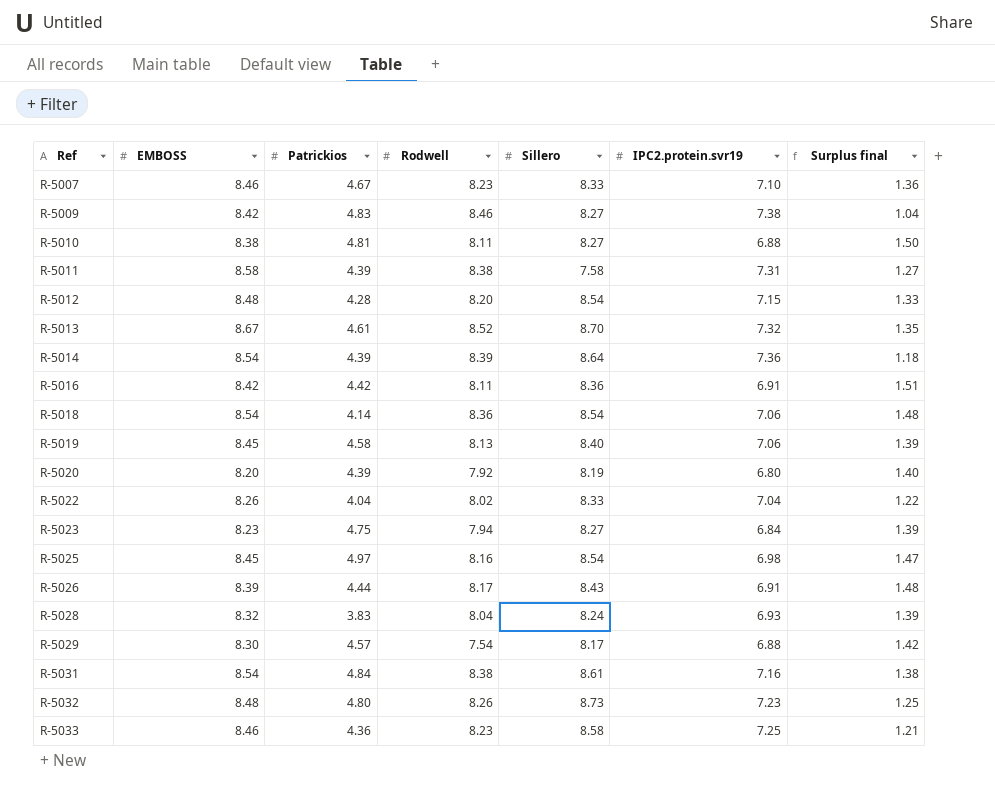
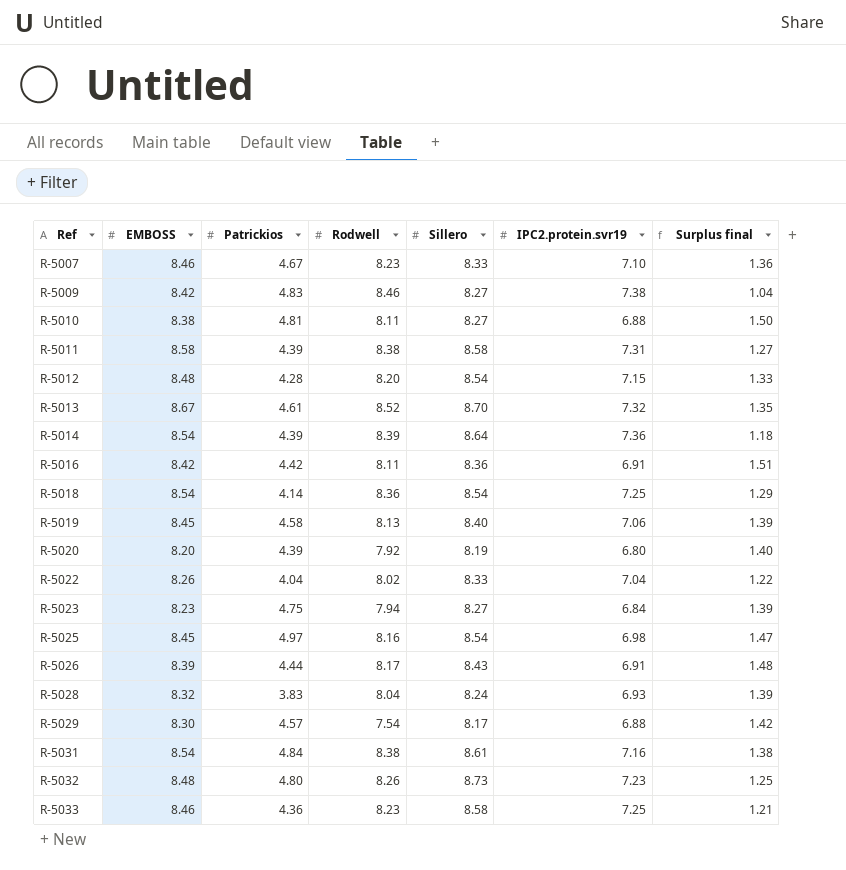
R-5011 | Sillero: 7.58 -> 8.58
R-5018 | IPC2.protein.svr19: 7.06 -> 7.25
R-5018 | Surplus final: 1.48 -> 1.29

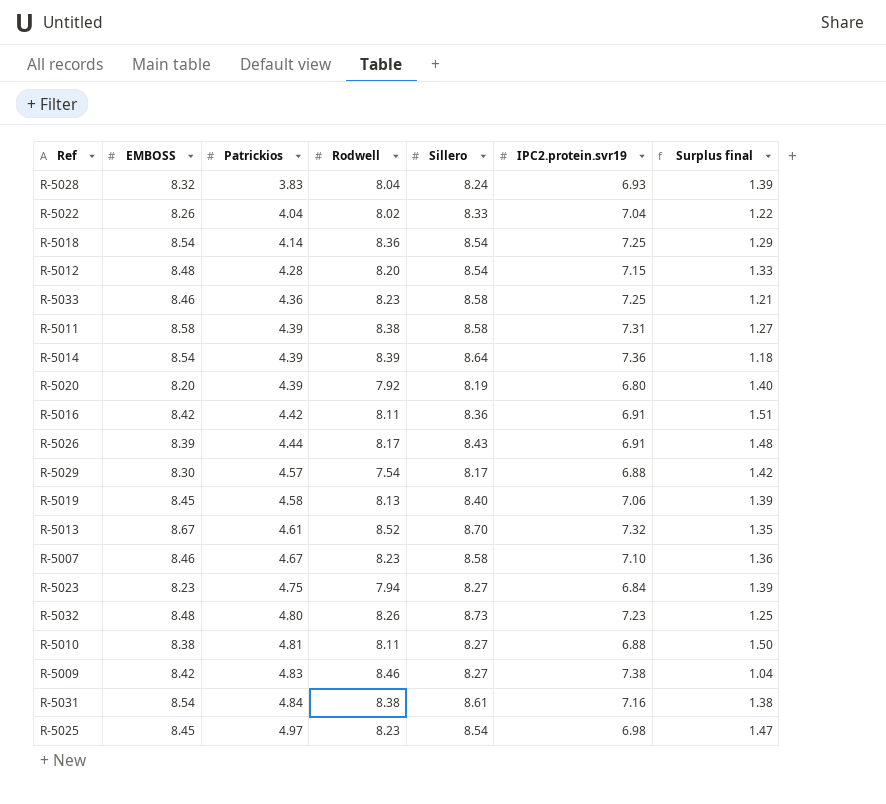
row order: Ref ascending -> Patrickios ascending
R-5007 | Sillero: 8.33 -> 8.58
R-5025 | Rodwell: 8.16 -> 8.23

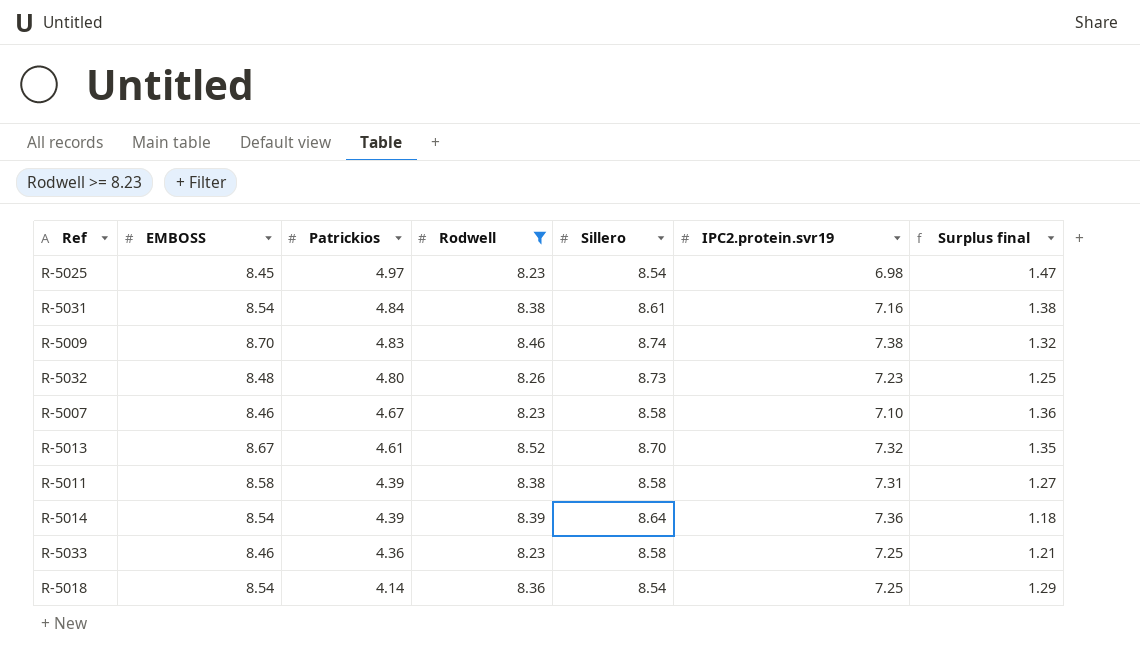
filter: none -> Rodwell >= 8.23
row order: Patrickios ascending -> Patrickios descending
R-5009 | EMBOSS: 8.42 -> 8.70
R-5009 | Sillero: 8.27 -> 8.74
R-5009 | Surplus final: 1.04 -> 1.32

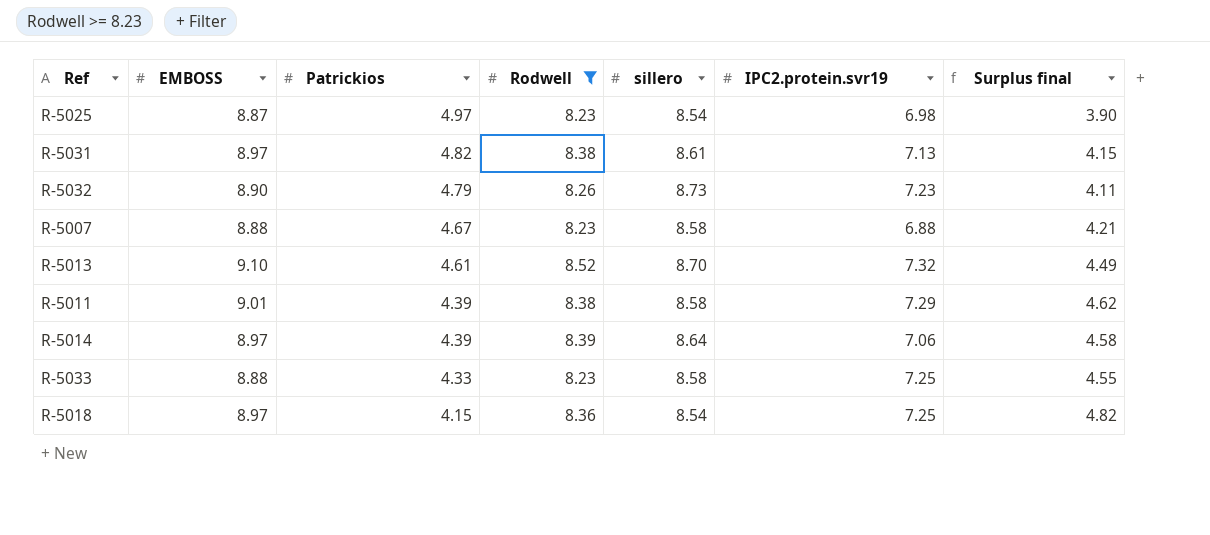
column name: Sillero -> sillero
column Surplus final | formula: [EMBOSS] - [IPC2.protein.svr19] -> [EMBOSS] - [Patrickios]
row R-5009: 8.70 | 4.83 | 8.46 | 8.74 | 7.38 | 1.32 -> none
R-5025 | EMBOSS: 8.45 -> 8.87
R-5031 | EMBOSS: 8.54 -> 8.97
R-5031 | Patrickios: 4.84 -> 4.82
R-5031 | IPC2.protein.svr19: 7.16 -> 7.13
R-5032 | EMBOSS: 8.48 -> 8.90
R-5032 | Patrickios: 4.80 -> 4.79
R-5007 | EMBOSS: 8.46 -> 8.88
R-5007 | IPC2.protein.svr19: 7.10 -> 6.88
R-5013 | EMBOSS: 8.67 -> 9.10
R-5011 | EMBOSS: 8.58 -> 9.01
R-5011 | IPC2.protein.svr19: 7.31 -> 7.29
R-5014 | EMBOSS: 8.54 -> 8.97
R-5014 | IPC2.protein.svr19: 7.36 -> 7.06
R-5033 | EMBOSS: 8.46 -> 8.88
R-5033 | Patrickios: 4.36 -> 4.33
R-5018 | EMBOSS: 8.54 -> 8.97
R-5018 | Patrickios: 4.14 -> 4.15

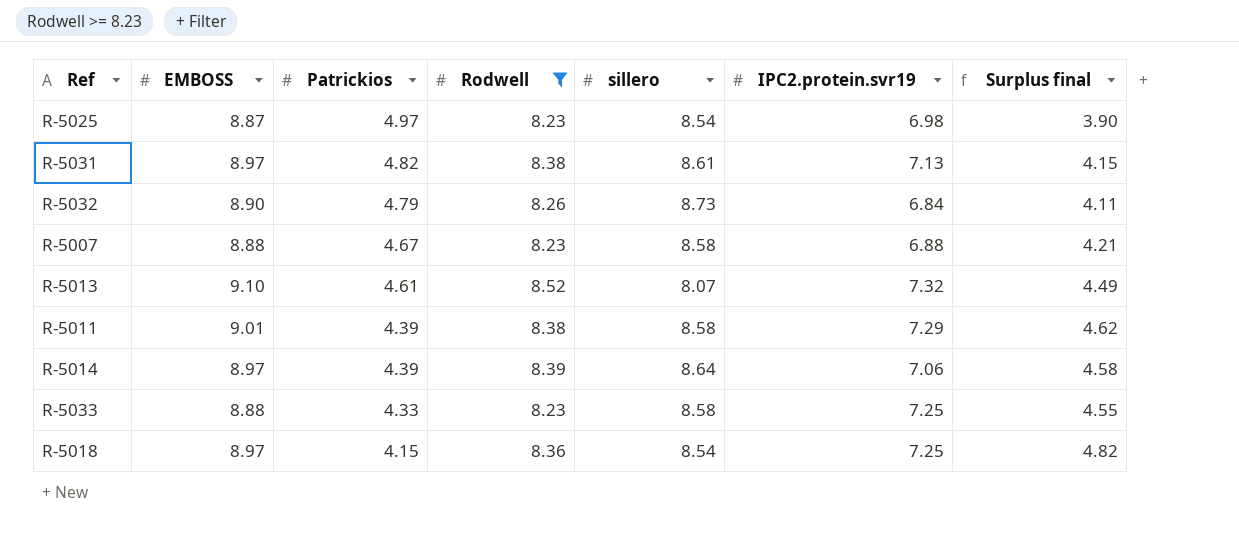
R-5032 | IPC2.protein.svr19: 7.23 -> 6.84
R-5013 | sillero: 8.70 -> 8.07

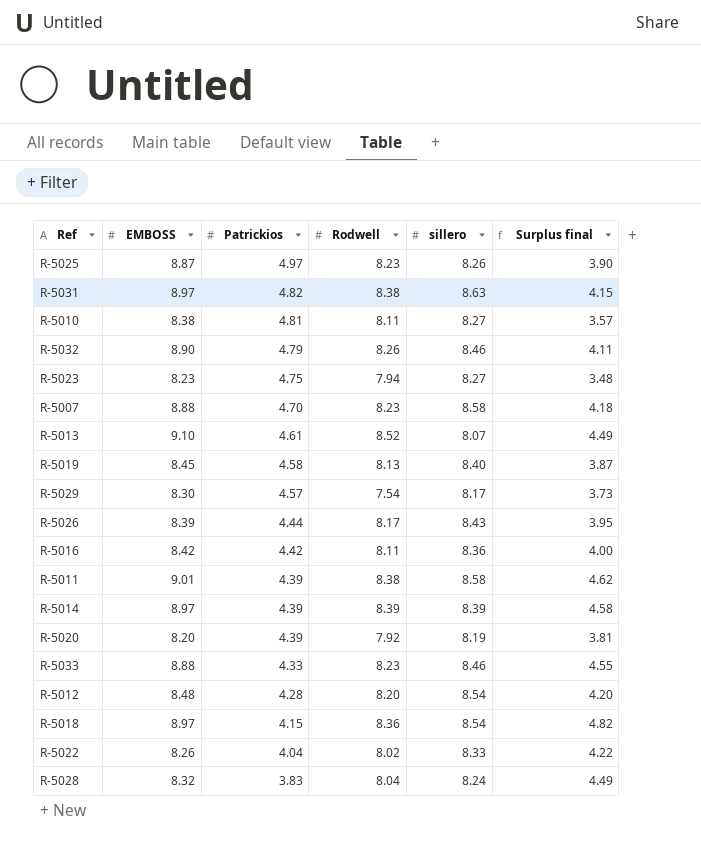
filter: Rodwell >= 8.23 -> none
column IPC2.protein.svr19 | position: 6 -> none
R-5025 | sillero: 8.54 -> 8.26
R-5031 | sillero: 8.61 -> 8.63
R-5032 | sillero: 8.73 -> 8.46
R-5007 | Patrickios: 4.67 -> 4.70
R-5007 | Surplus final: 4.21 -> 4.18
R-5014 | sillero: 8.64 -> 8.39
R-5033 | sillero: 8.58 -> 8.46

